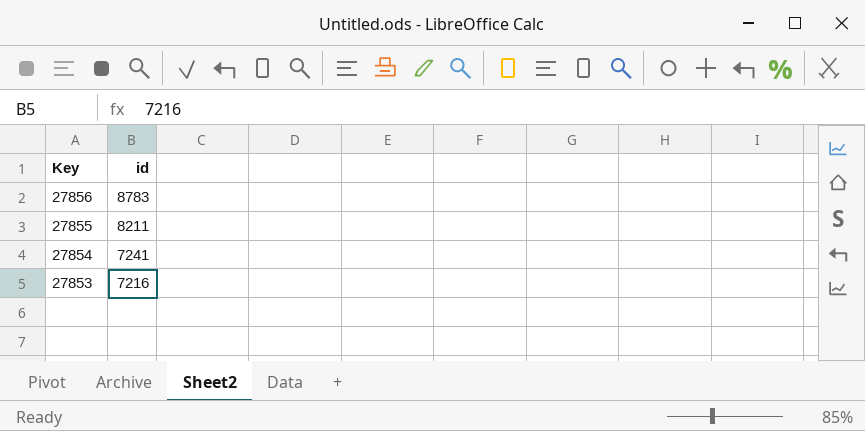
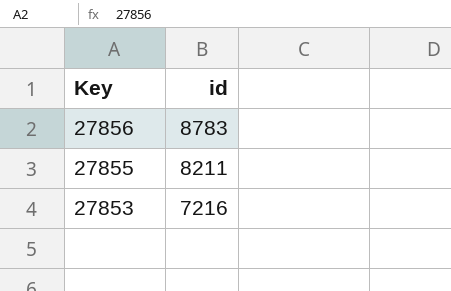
row 27854: 7241 -> none

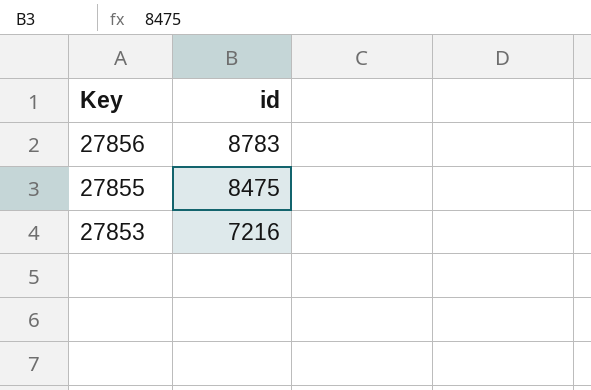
27855 | id: 8211 -> 8475

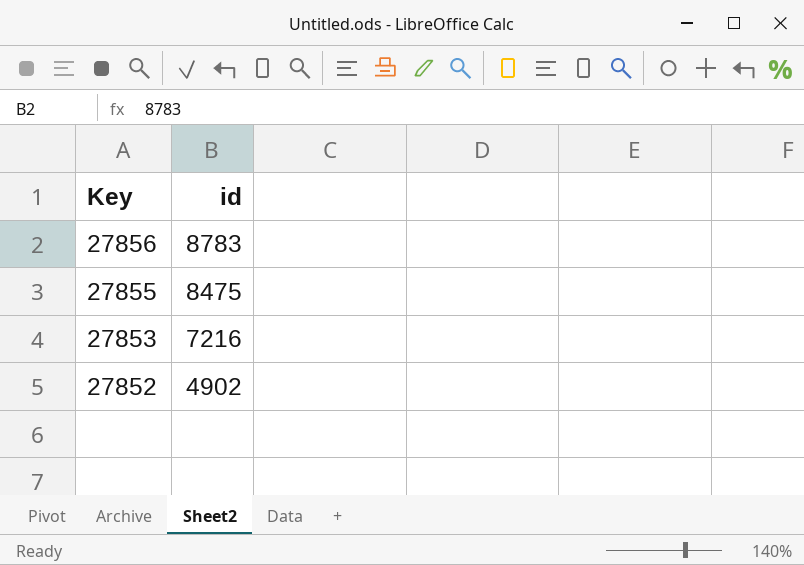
row 27852: none -> 4902

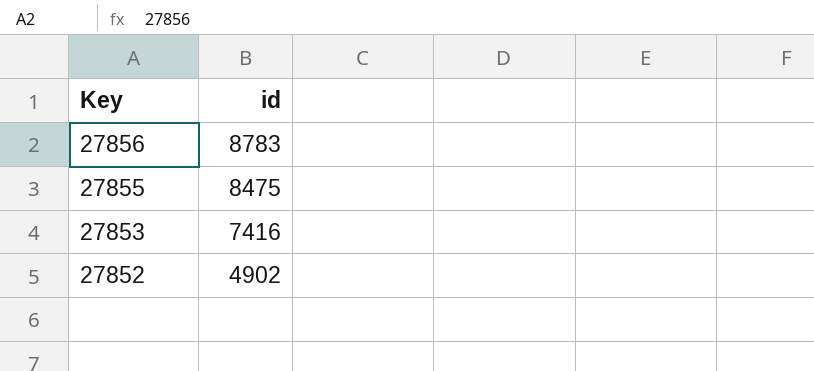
27853 | id: 7216 -> 7416

